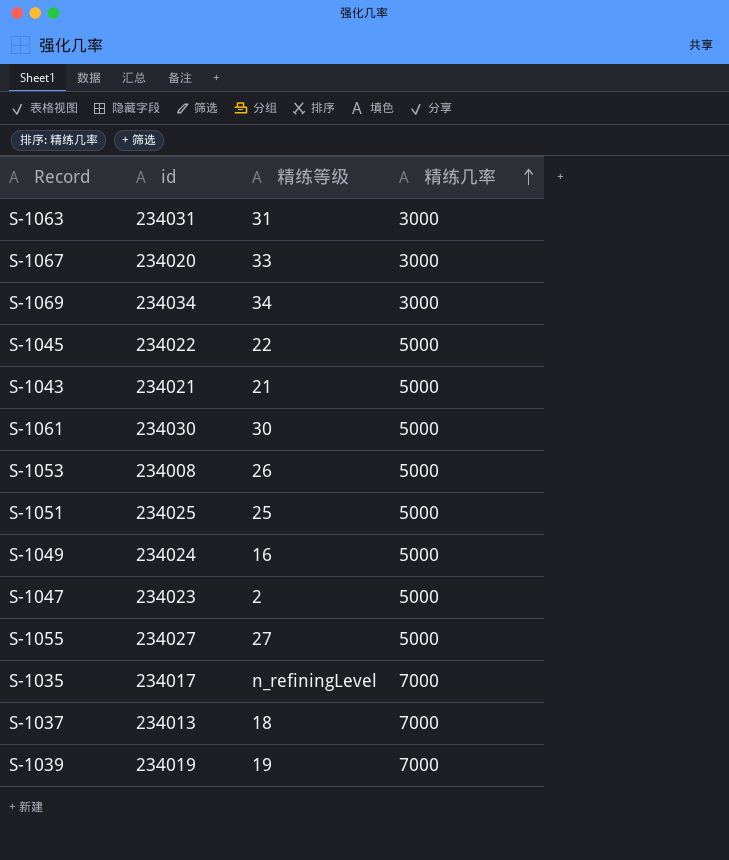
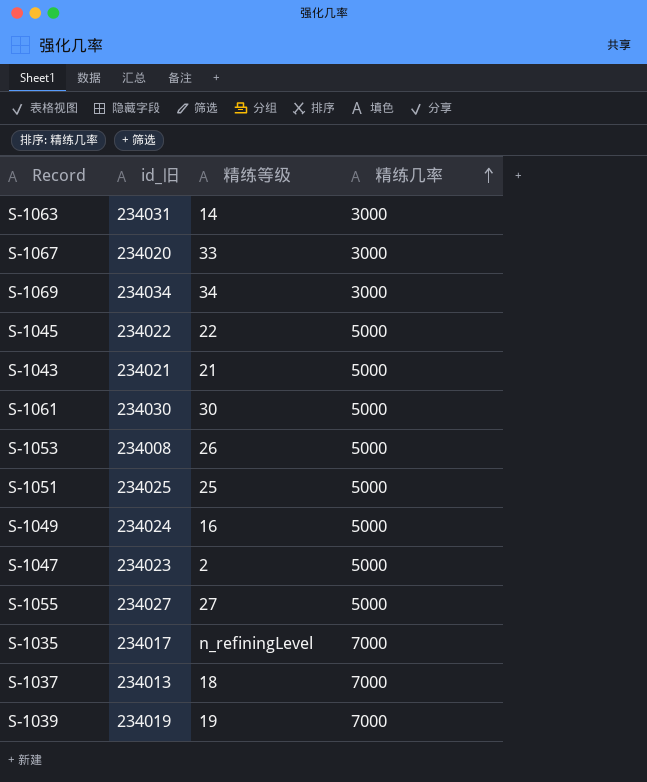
column name: id -> id_旧
S-1063 | 精练等级: 31 -> 14

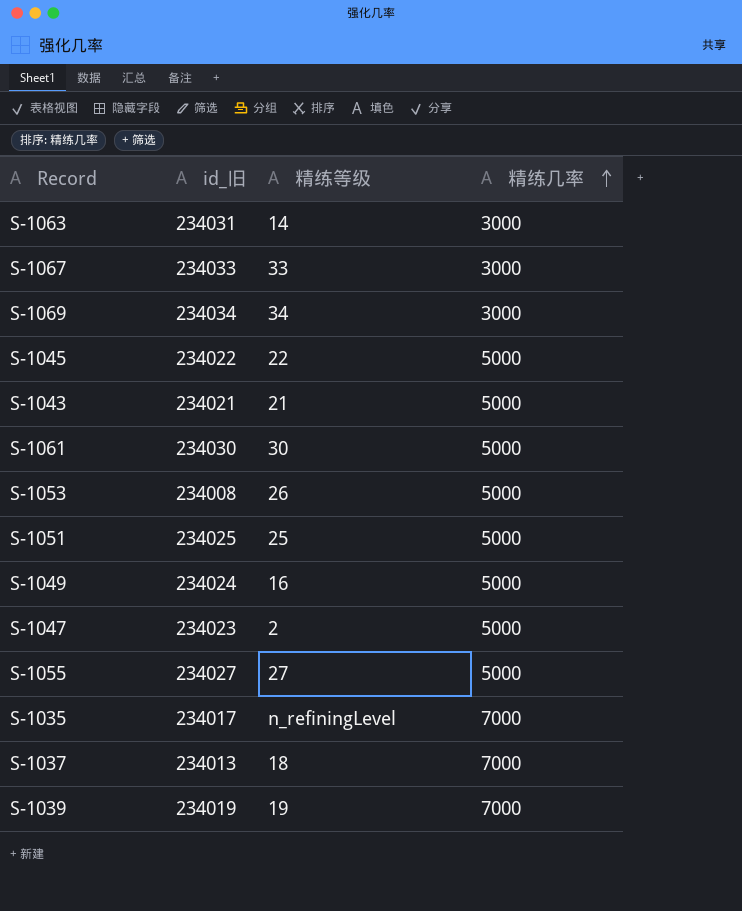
S-1067 | id_旧: 234020 -> 234033

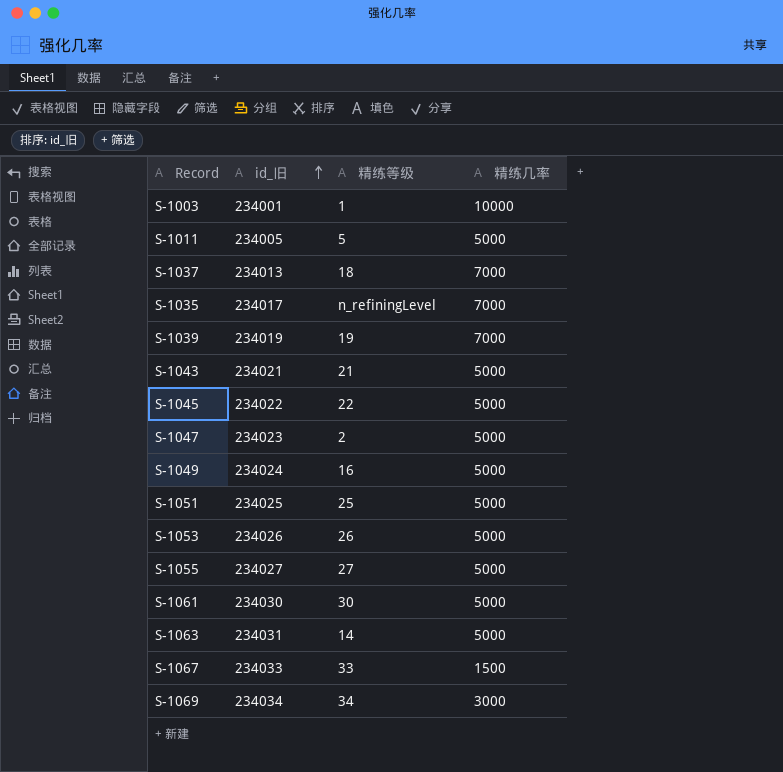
row order: 精练几率 ascending -> id_旧 ascending
row S-1003: none -> 234001 | 1 | 10000
row S-1011: none -> 234005 | 5 | 5000
S-1053 | id_旧: 234008 -> 234026
S-1063 | 精练几率: 3000 -> 5000
S-1067 | 精练几率: 3000 -> 1500

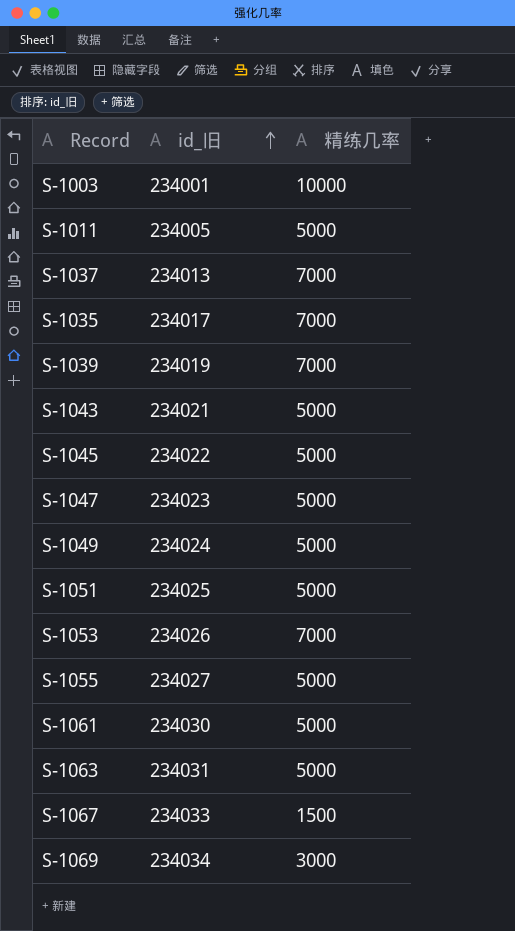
column 精练等级 | position: 3 -> none
S-1053 | 精练几率: 5000 -> 7000

